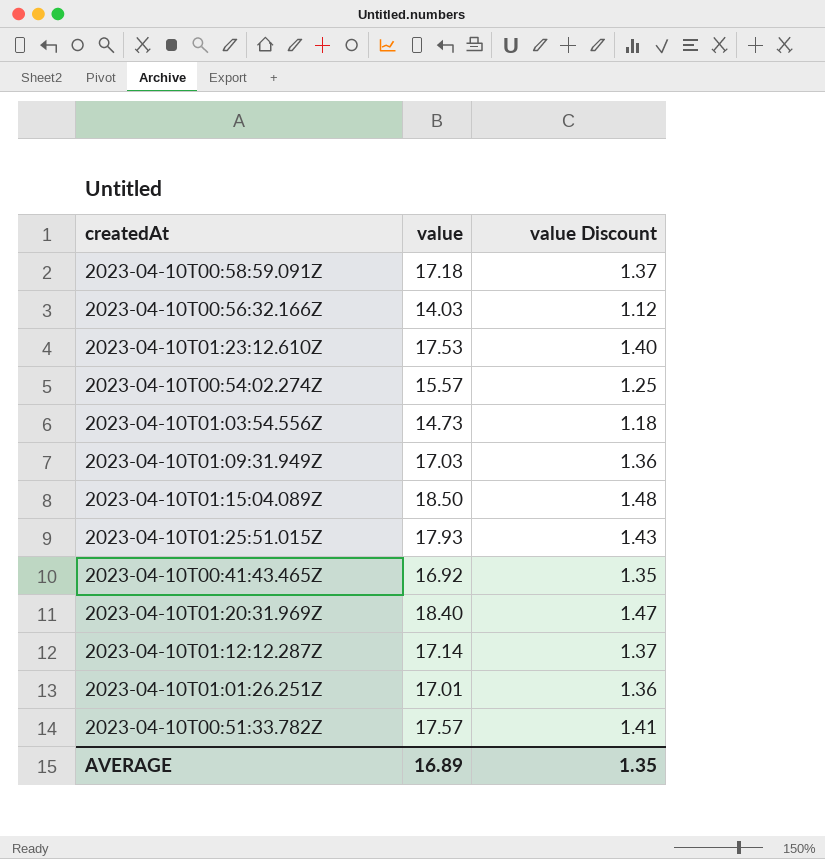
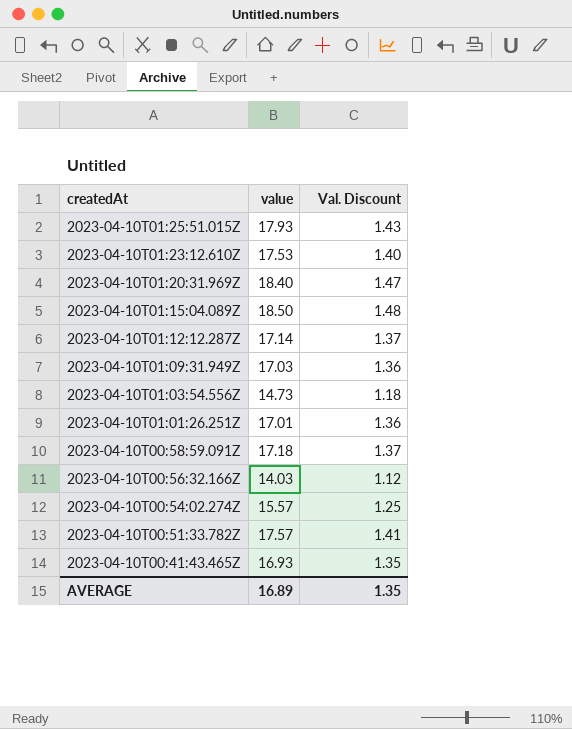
row order: none -> createdAt descending
column name: value Discount -> Val. Discount
2023-04-10T00:41:43.465Z | value: 16.92 -> 16.93

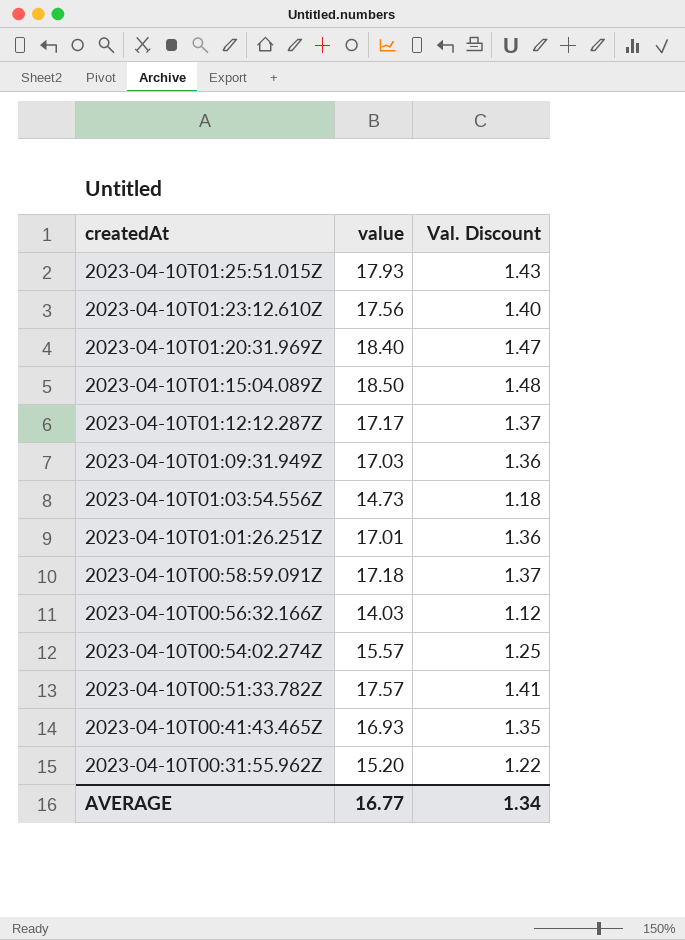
2023-04-10T01:23:12.610Z | value: 17.53 -> 17.56
2023-04-10T01:12:12.287Z | value: 17.14 -> 17.17
row 2023-04-10T00:31:55.962Z: none -> 15.20 | 1.22
AVERAGE | value: 16.89 -> 16.77
AVERAGE | Val. Discount: 1.35 -> 1.34

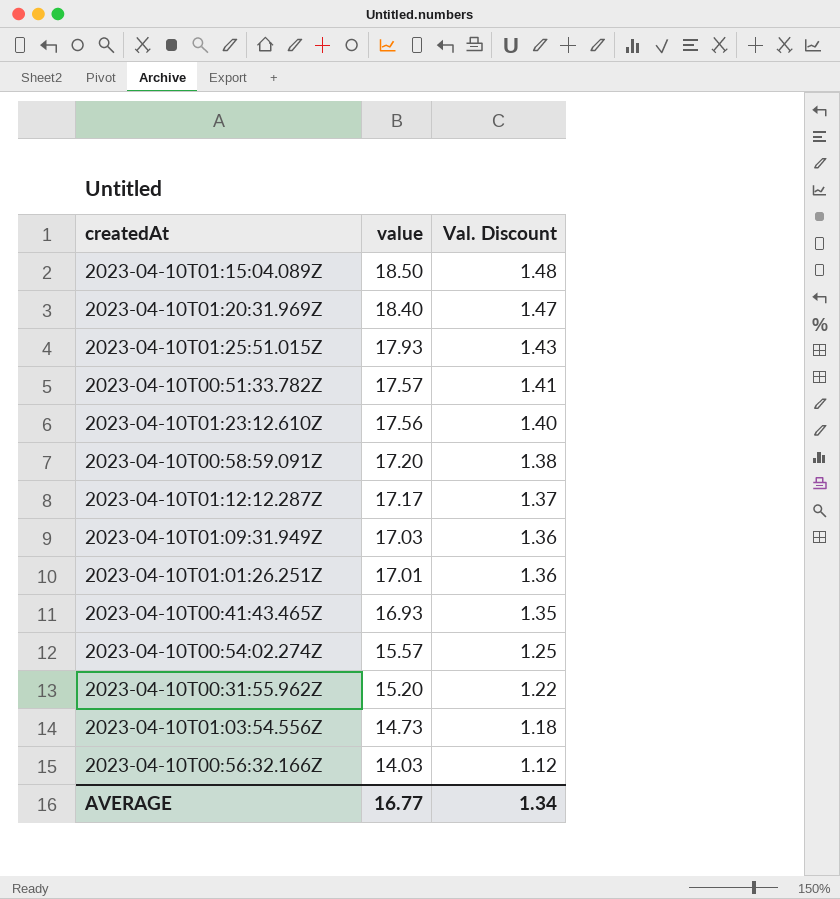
row order: createdAt descending -> value descending
2023-04-10T00:58:59.091Z | value: 17.18 -> 17.20
2023-04-10T00:58:59.091Z | Val. Discount: 1.37 -> 1.38

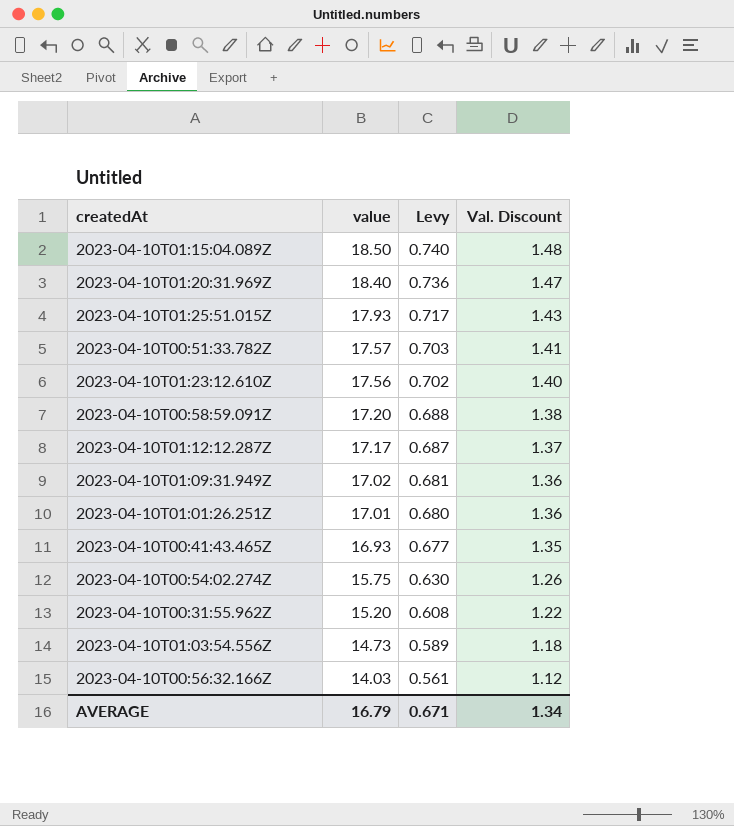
column Levy | formula: none -> [value] * 0.04
2023-04-10T01:09:31.949Z | value: 17.03 -> 17.02
2023-04-10T00:54:02.274Z | value: 15.57 -> 15.75
2023-04-10T00:54:02.274Z | Val. Discount: 1.25 -> 1.26
AVERAGE | value: 16.77 -> 16.79

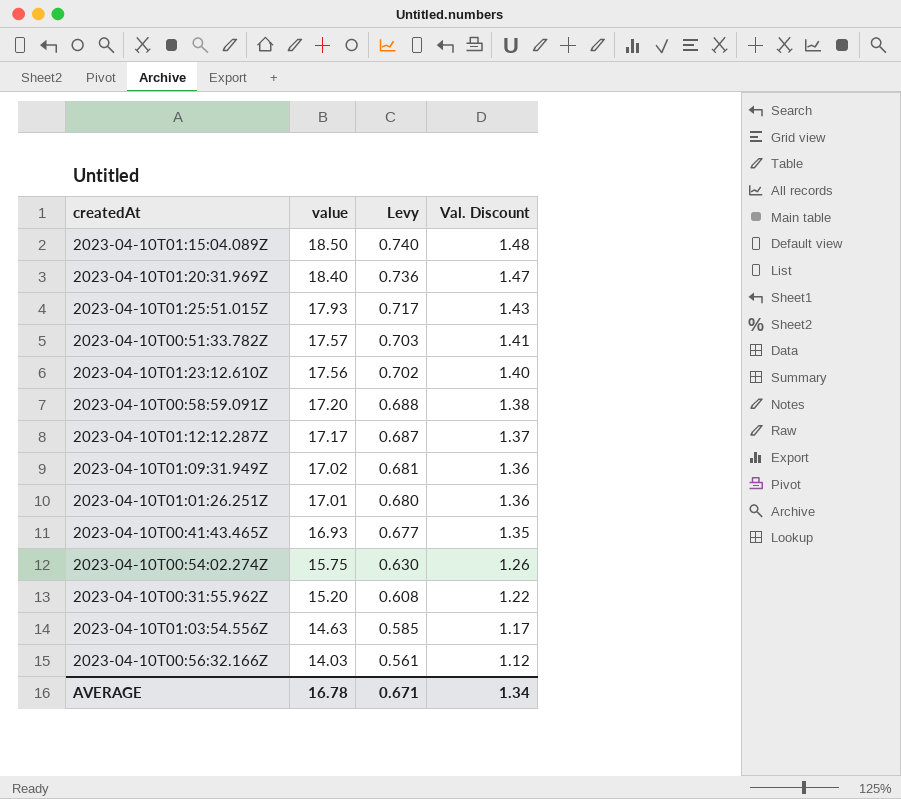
2023-04-10T01:03:54.556Z | value: 14.73 -> 14.63
2023-04-10T01:03:54.556Z | Levy: 0.589 -> 0.585
2023-04-10T01:03:54.556Z | Val. Discount: 1.18 -> 1.17
AVERAGE | value: 16.79 -> 16.78

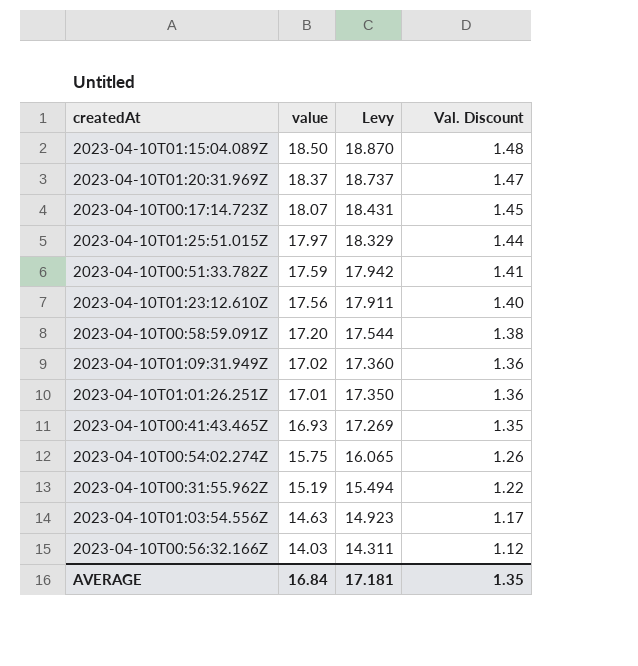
column Levy | formula: [value] * 0.04 -> [value] * 1.02
row 2023-04-10T01:12:12.287Z: 17.17 | 0.687 | 1.37 -> none
2023-04-10T01:20:31.969Z | value: 18.40 -> 18.37
row 2023-04-10T00:17:14.723Z: none -> 18.07 | 18.431 | 1.45
2023-04-10T01:25:51.015Z | value: 17.93 -> 17.97
2023-04-10T01:25:51.015Z | Val. Discount: 1.43 -> 1.44
2023-04-10T00:51:33.782Z | value: 17.57 -> 17.59
2023-04-10T00:31:55.962Z | value: 15.20 -> 15.19
AVERAGE | value: 16.78 -> 16.84
AVERAGE | Levy: 0.671 -> 17.181
AVERAGE | Val. Discount: 1.34 -> 1.35

